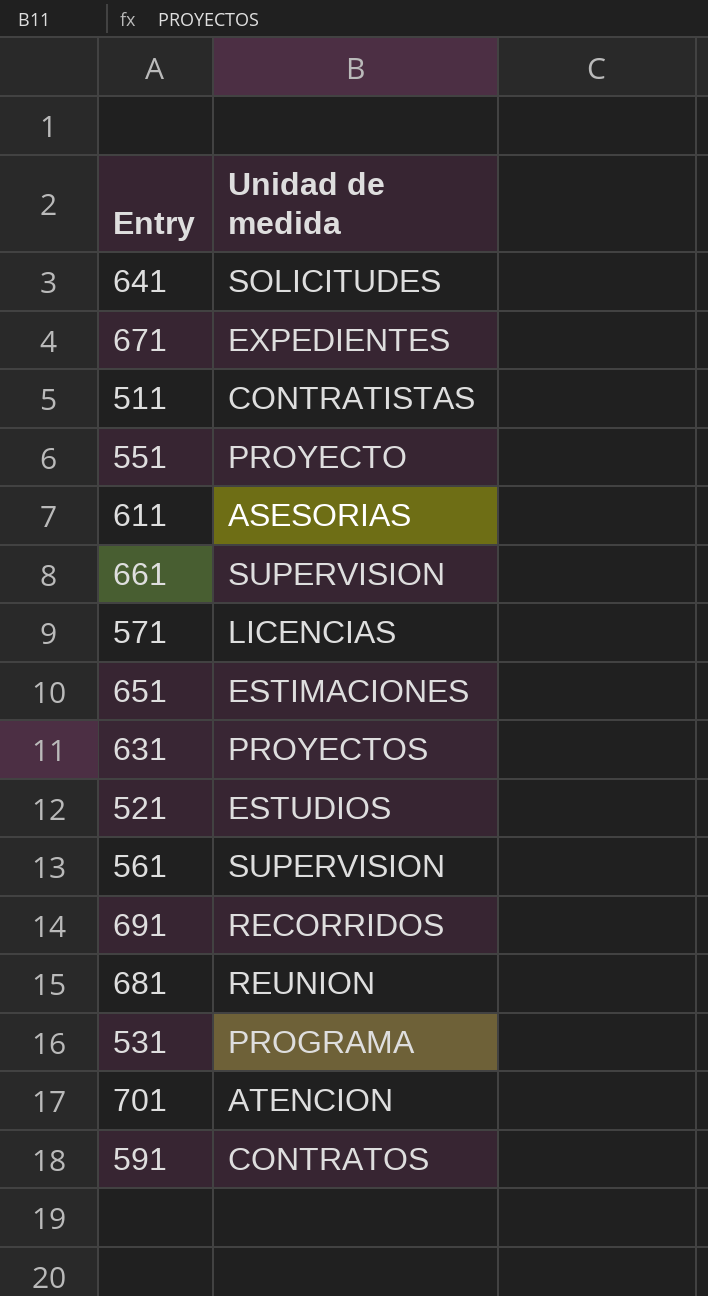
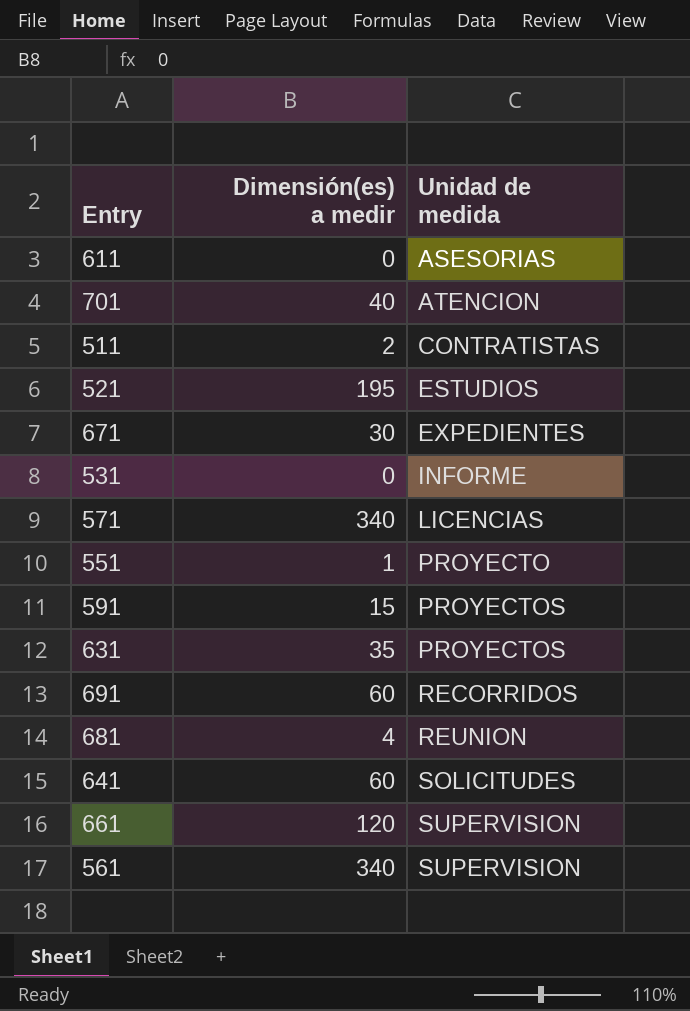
row order: none -> Unidad de medida ascending
column Dimensión(es) a medir | position: none -> 2
row 651: ESTIMACIONES -> none
531 | Unidad de medida: PROGRAMA -> INFORME
591 | Unidad de medida: CONTRATOS -> PROYECTOS

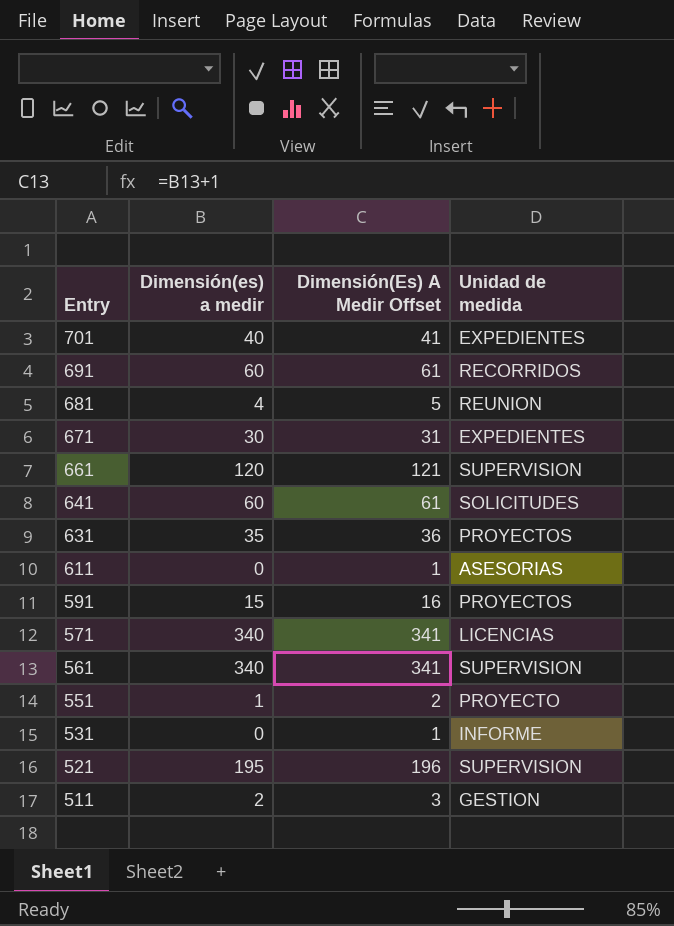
row order: Unidad de medida ascending -> Entry descending
column Dimensión(Es) A Medir Offset | formula: none -> [Dimensión(es) a medir] + 1
701 | Unidad de medida: ATENCION -> EXPEDIENTES
521 | Unidad de medida: ESTUDIOS -> SUPERVISION
511 | Unidad de medida: CONTRATISTAS -> GESTION

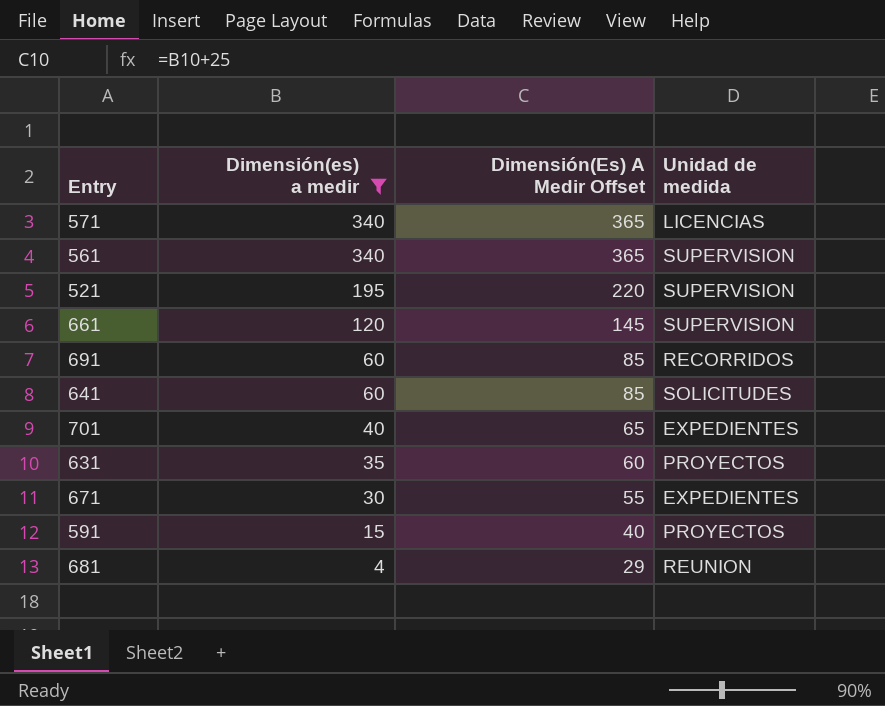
filter: none -> Dimensión(es) a medir >= 4
row order: Entry descending -> Dimensión(es) a medir descending
column Dimensión(Es) A Medir Offset | formula: [Dimensión(es) a medir] + 1 -> [Dimensión(es) a medir] + 25

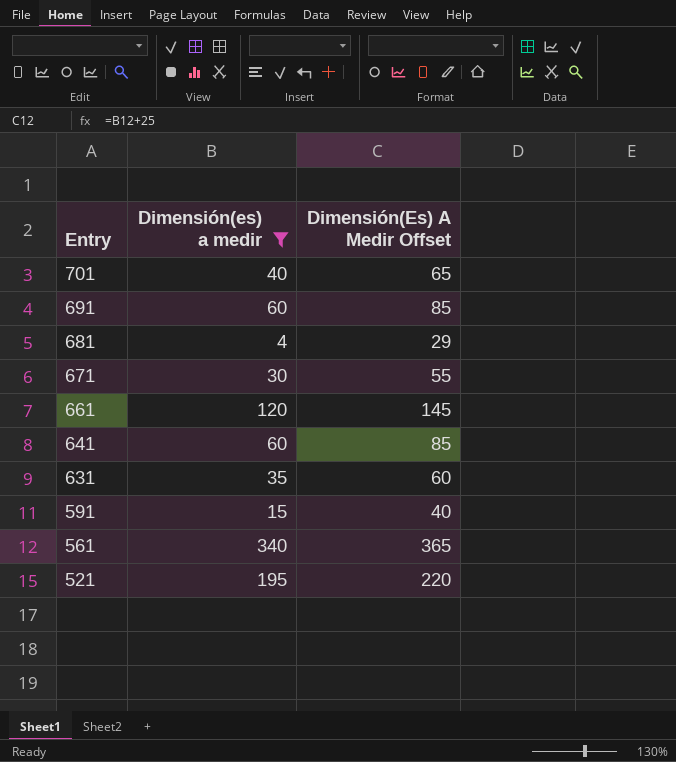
row order: Dimensión(es) a medir descending -> Entry descending
column Unidad de medida | position: 4 -> none
row 571: 340 | 365 | LICENCIAS -> none

